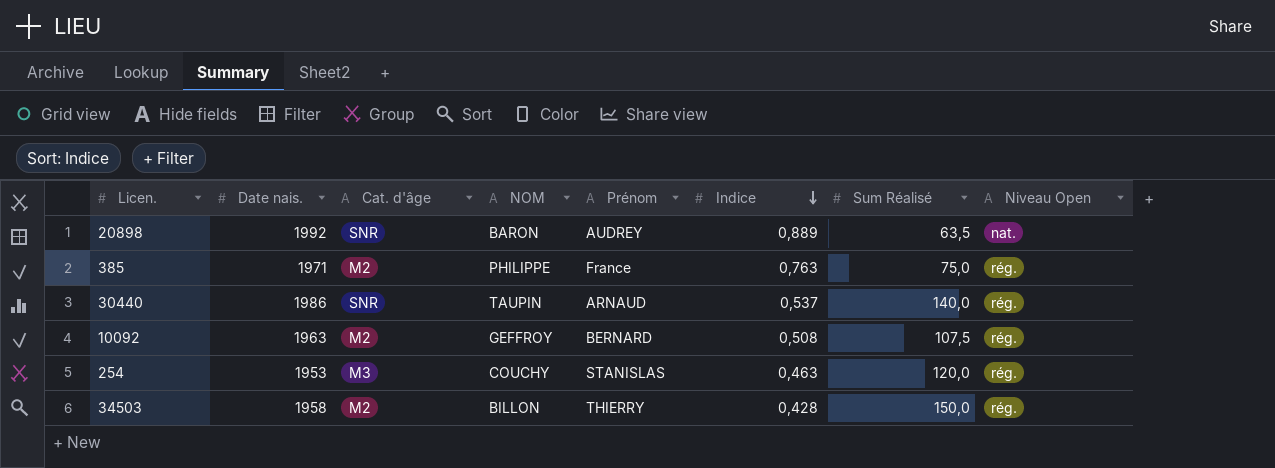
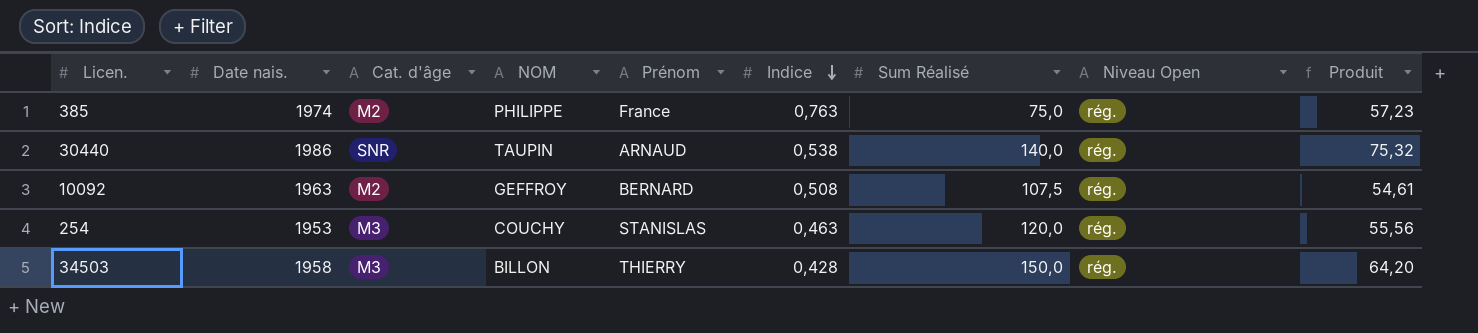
column Produit | formula: none -> [Indice] * [Sum Réalisé]
row 20898: 1992 | SNR | BARON | AUDREY | 0,889 | 63,5 | nat. -> none
385 | Date nais.: 1971 -> 1974
30440 | Indice: 0,537 -> 0,538
34503 | Cat. d'âge: M2 -> M3

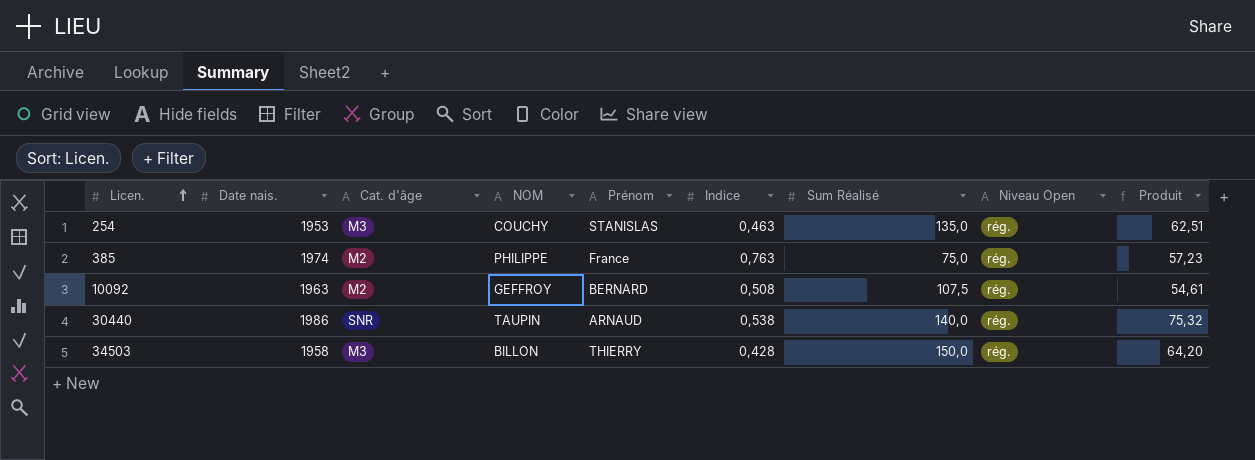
row order: Indice descending -> Licen. ascending
254 | Sum Réalisé: 120,0 -> 135,0
254 | Produit: 55,56 -> 62,51

